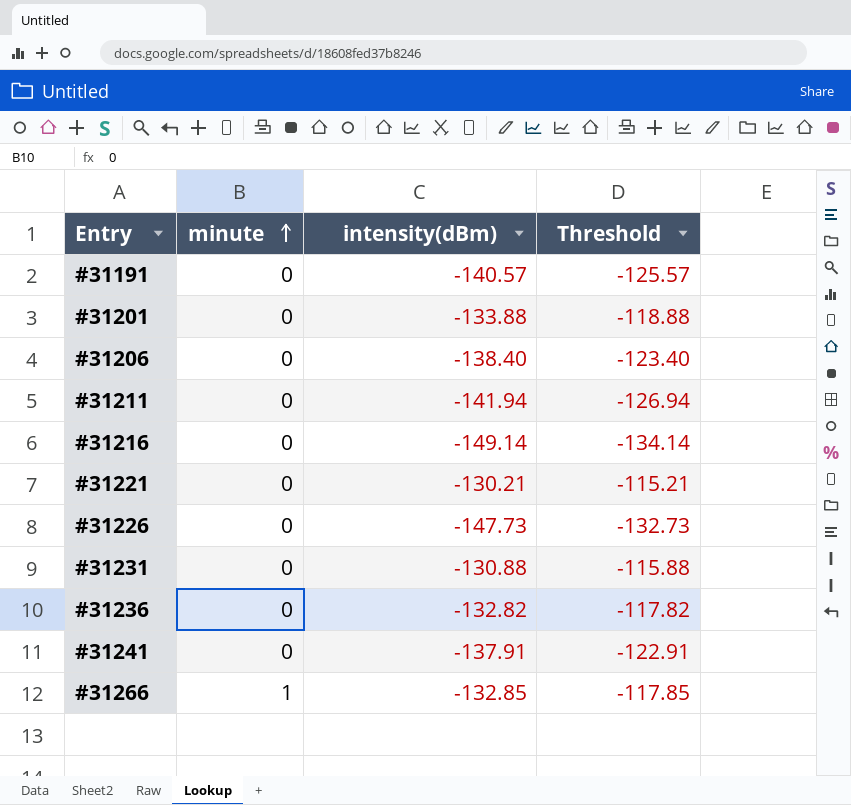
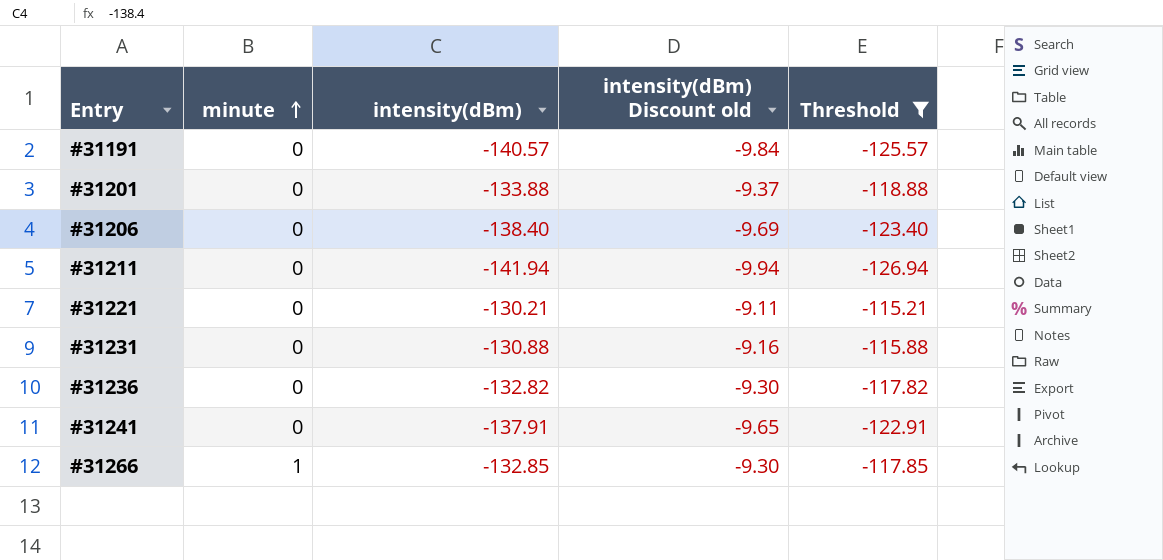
filter: none -> Threshold >= -126.94
column intensity(dBm) Discount old | formula: none -> [intensity(dBm)] * 0.07

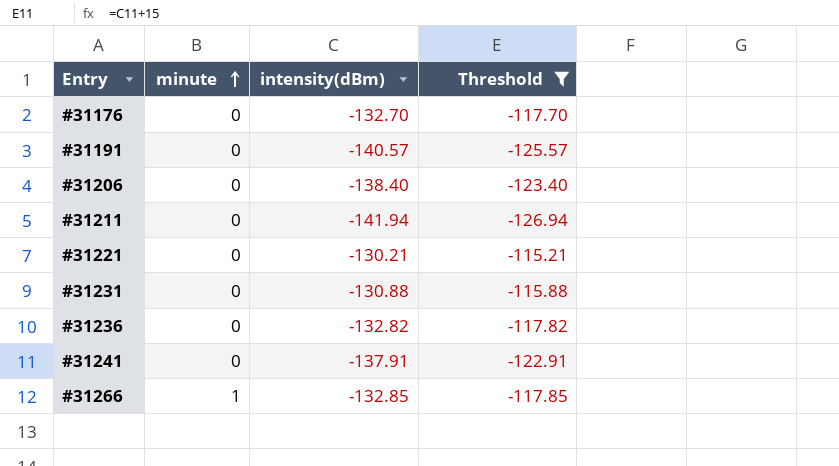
column intensity(dBm) Discount old | formula: [intensity(dBm)] * 0.07 -> none
row #31201: 0 | -133.88 | -9.37 | -118.88 -> none
row #31176: none -> 0 | -132.70 | -117.70

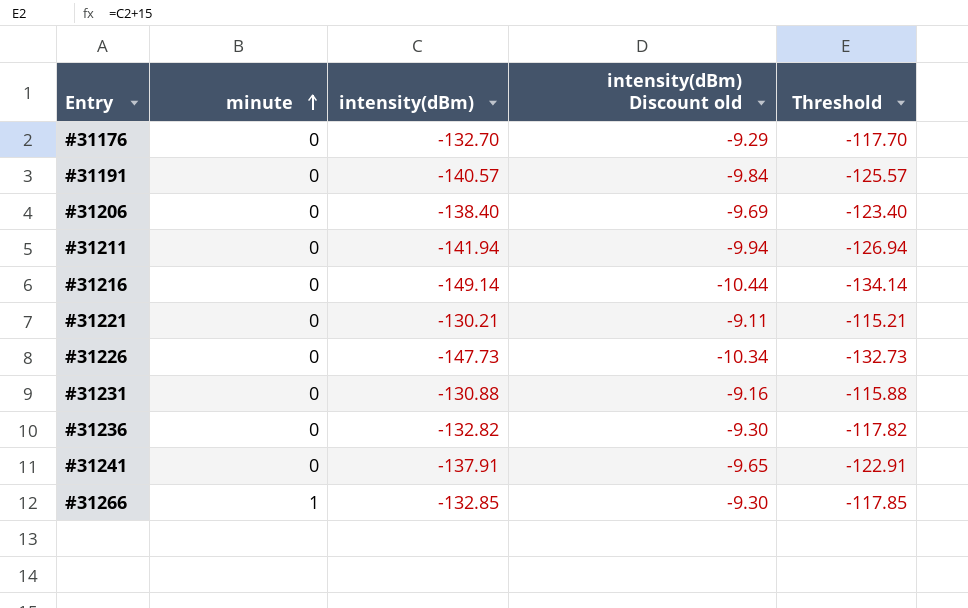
filter: Threshold >= -126.94 -> none
column intensity(dBm) Discount old | formula: none -> [intensity(dBm)] * 0.07

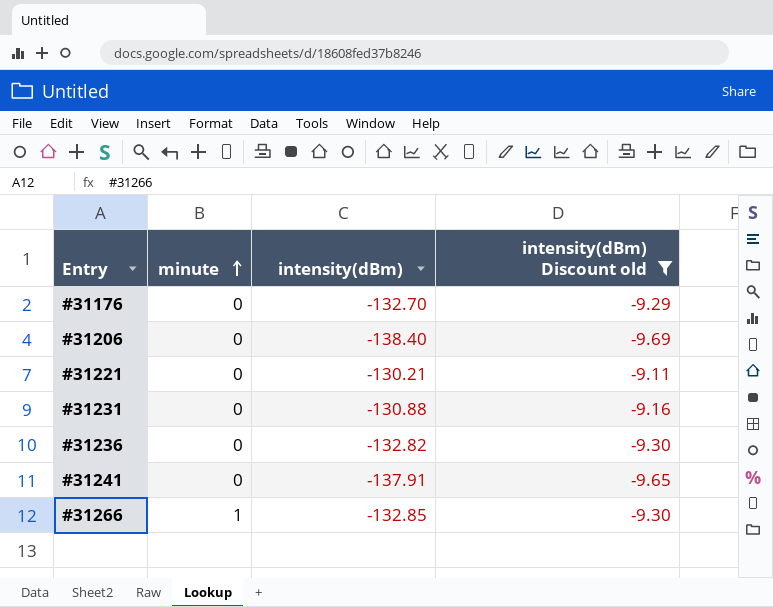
filter: none -> intensity(dBm) Discount old >= -9.69
column Threshold | formula: [intensity(dBm)] + 15 -> none

